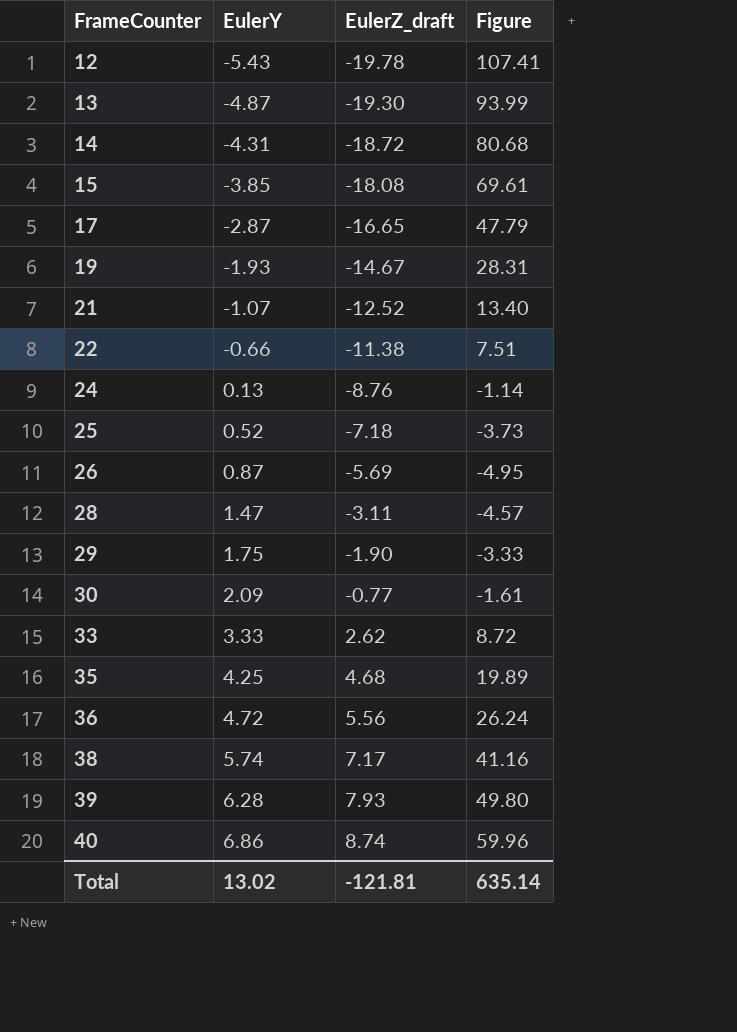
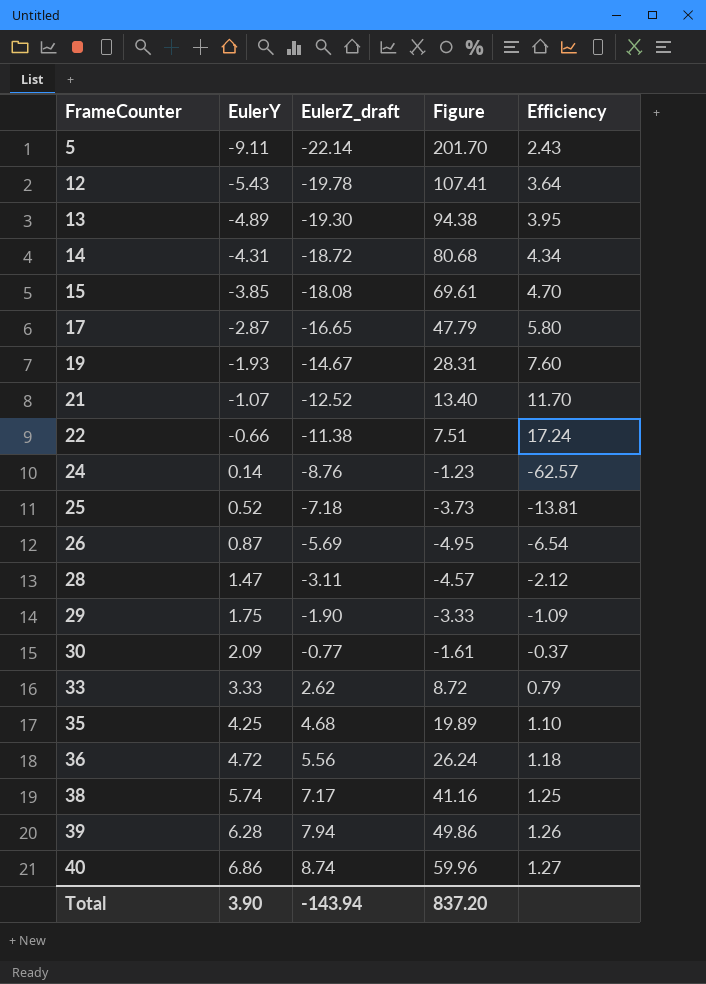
column Efficiency | formula: none -> [EulerZ_draft] / [EulerY]
row 5: none -> -9.11 | -22.14 | 201.70 | 2.43
13 | EulerY: -4.87 -> -4.89
13 | Figure: 93.99 -> 94.38
24 | EulerY: 0.13 -> 0.14
24 | Figure: -1.14 -> -1.23
39 | EulerZ_draft: 7.93 -> 7.94
39 | Figure: 49.80 -> 49.86
Total | EulerY: 13.02 -> 3.90
Total | EulerZ_draft: -121.81 -> -143.94
Total | Figure: 635.14 -> 837.20

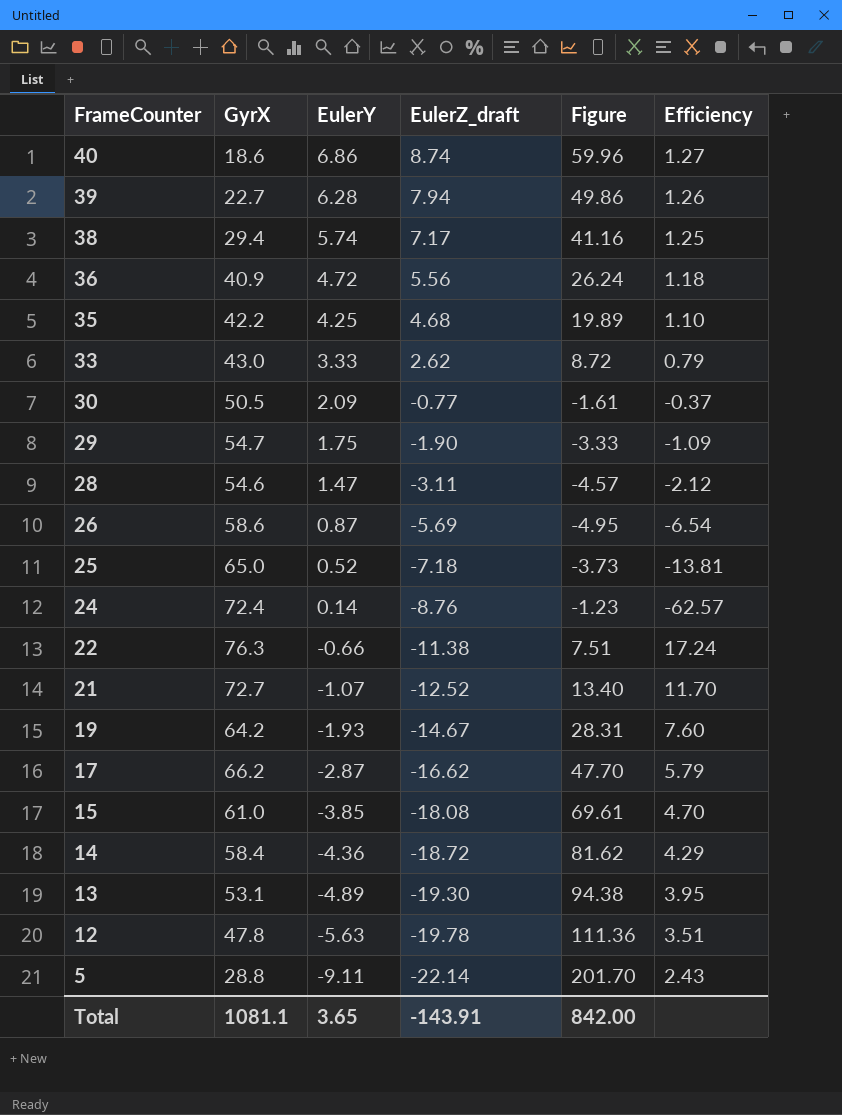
row order: FrameCounter ascending -> FrameCounter descending
column GyrX | position: none -> 2
17 | EulerZ_draft: -16.65 -> -16.62
17 | Figure: 47.79 -> 47.70
17 | Efficiency: 5.80 -> 5.79
14 | EulerY: -4.31 -> -4.36
14 | Figure: 80.68 -> 81.62
14 | Efficiency: 4.34 -> 4.29
12 | EulerY: -5.43 -> -5.63
12 | Figure: 107.41 -> 111.36
12 | Efficiency: 3.64 -> 3.51
Total | EulerY: 3.90 -> 3.65
Total | EulerZ_draft: -143.94 -> -143.91
Total | Figure: 837.20 -> 842.00

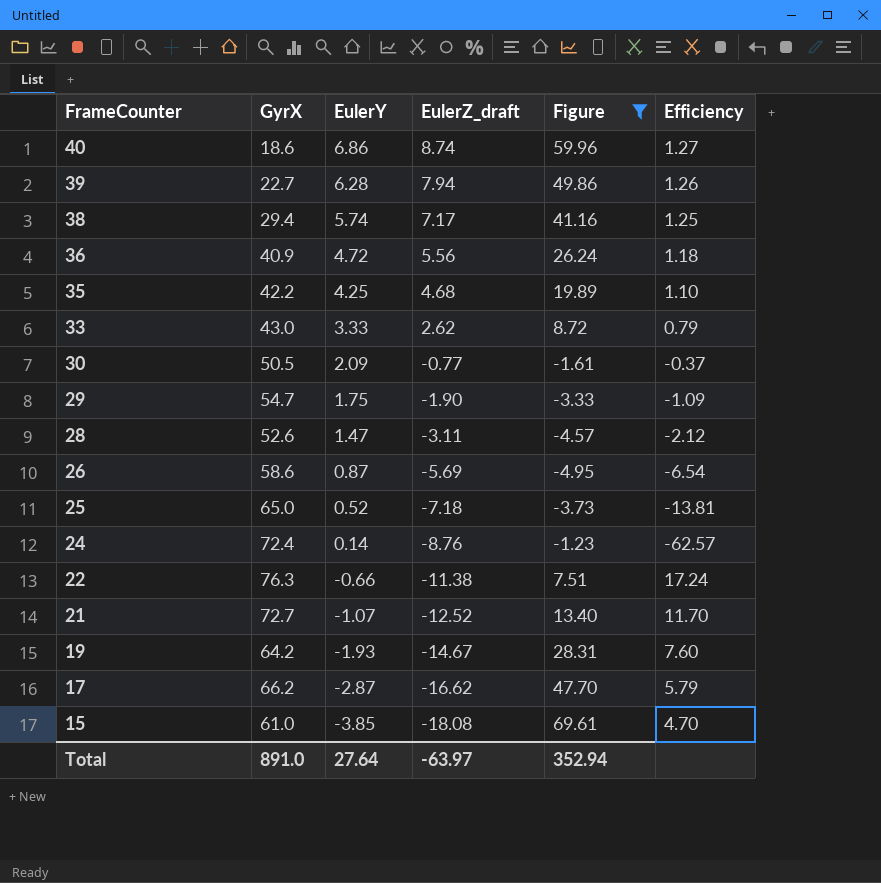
filter: none -> Figure <= 69.61
28 | GyrX: 54.6 -> 52.6
Total | GyrX: 1081.1 -> 891.0
Total | EulerY: 3.65 -> 27.64
Total | EulerZ_draft: -143.91 -> -63.97
Total | Figure: 842.00 -> 352.94

